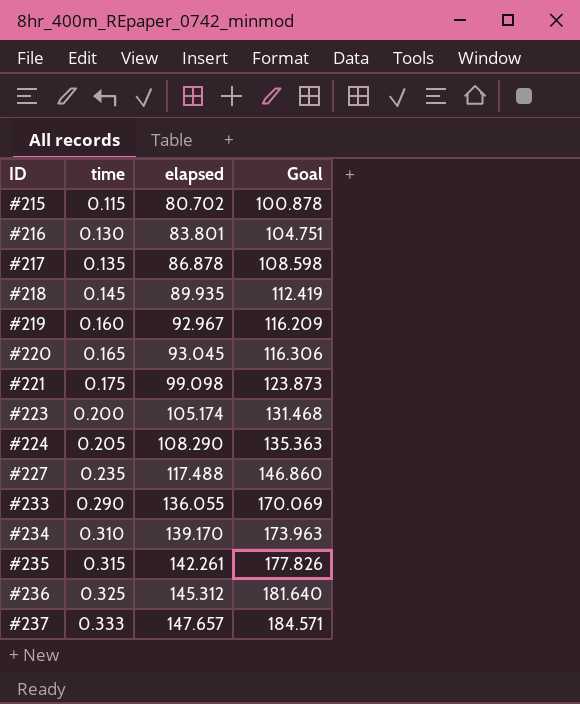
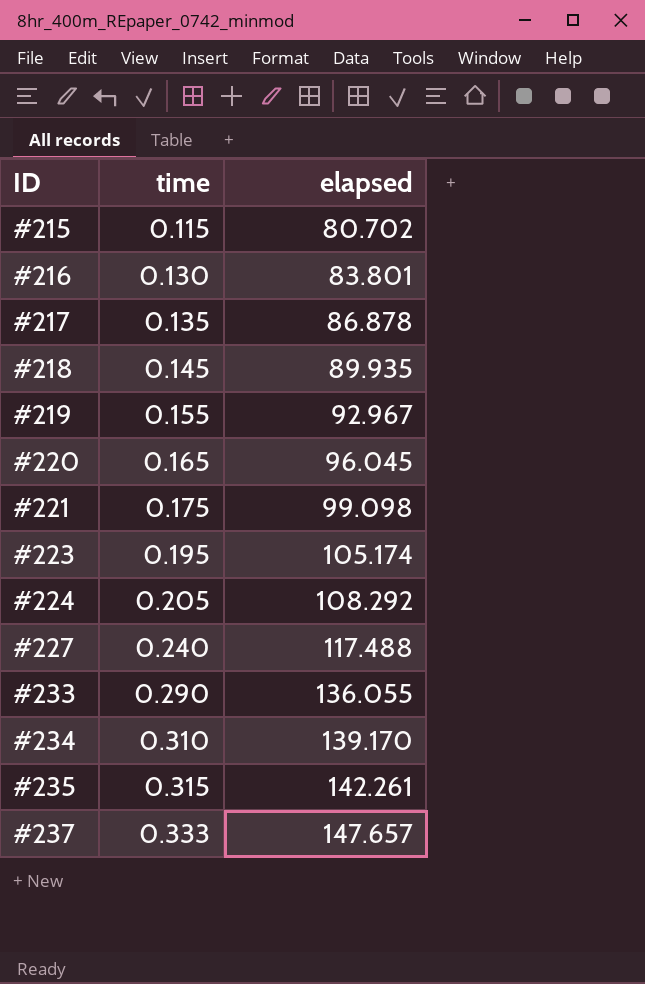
column Goal | formula: [elapsed] * 1.25 -> none
row #236: 0.325 | 145.312 | 181.640 -> none
#219 | time: 0.160 -> 0.155
#220 | elapsed: 93.045 -> 96.045
#223 | time: 0.200 -> 0.195
#224 | elapsed: 108.290 -> 108.292
#227 | time: 0.235 -> 0.240

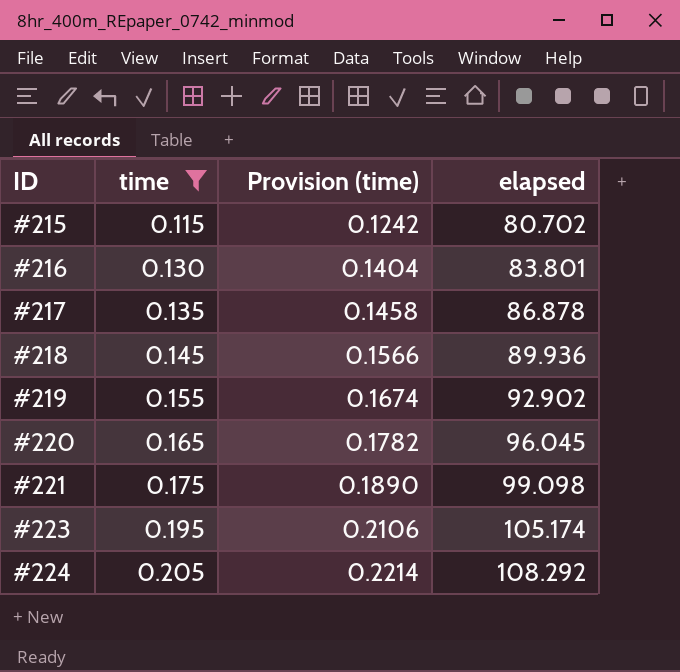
filter: none -> time <= 0.205
column Provision (time) | formula: none -> [time] * 1.08
#218 | elapsed: 89.935 -> 89.936
#219 | elapsed: 92.967 -> 92.902

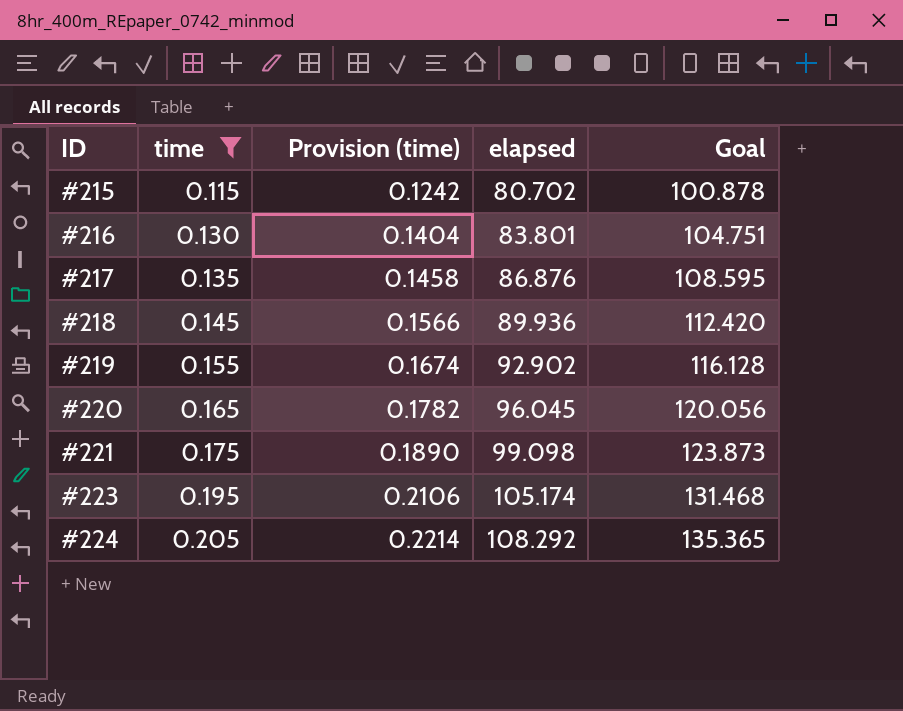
column Goal | formula: none -> [elapsed] * 1.25
#217 | elapsed: 86.878 -> 86.876

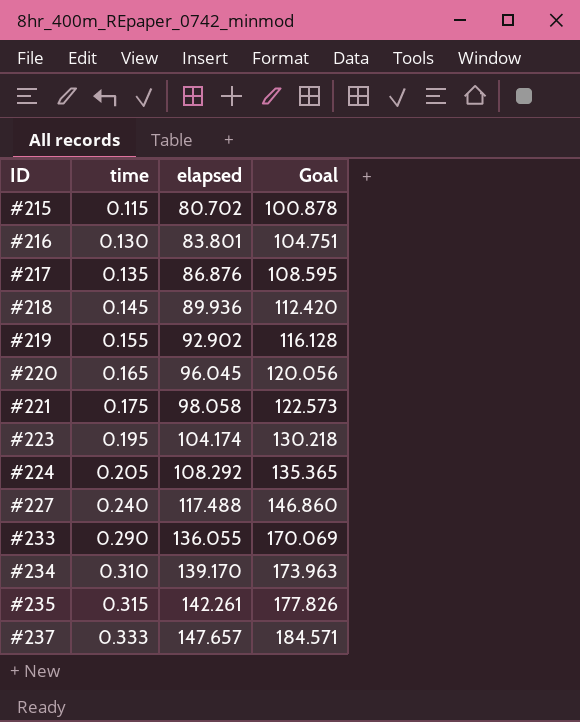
filter: time <= 0.205 -> none
column Provision (time) | formula: [time] * 1.08 -> none
#221 | elapsed: 99.098 -> 98.058
#221 | Goal: 123.873 -> 122.573
#223 | elapsed: 105.174 -> 104.174
#223 | Goal: 131.468 -> 130.218

